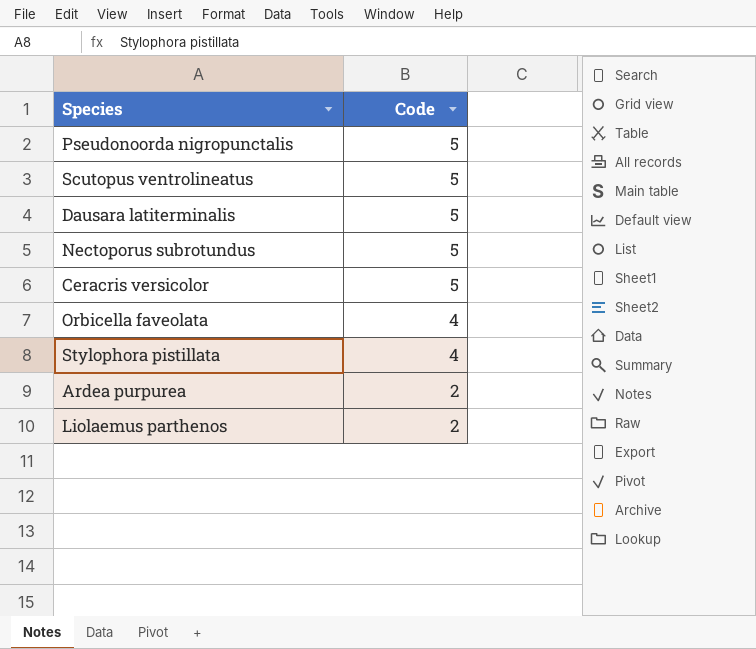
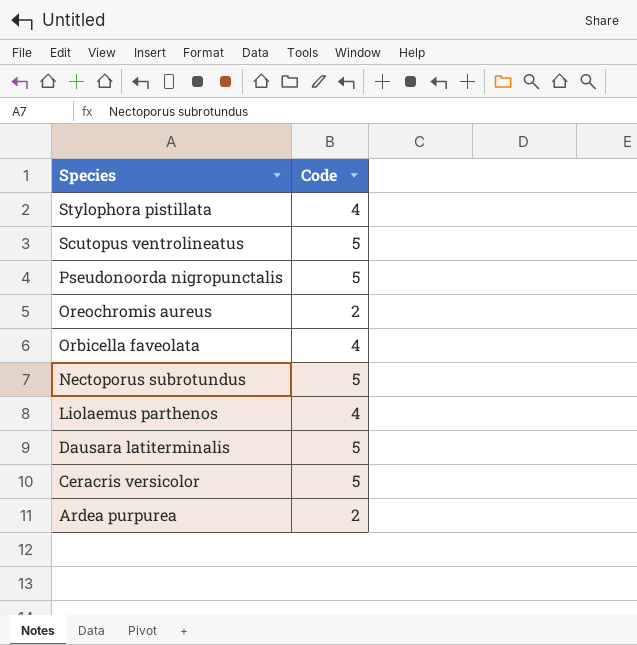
row order: Code descending -> Species descending
row Oreochromis aureus: none -> 2
Liolaemus parthenos | Code: 2 -> 4

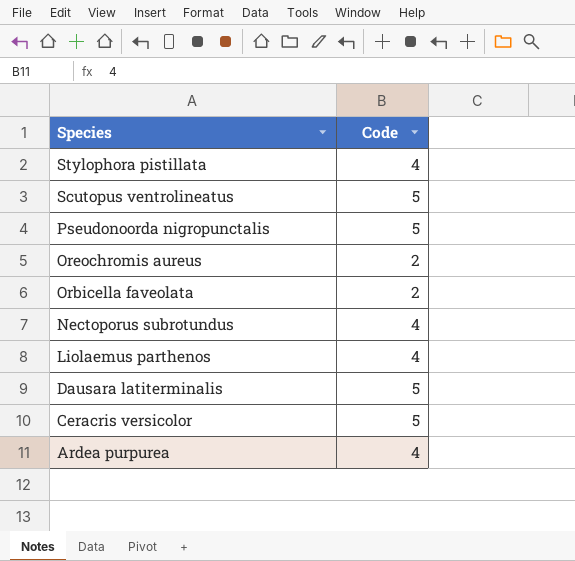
Orbicella faveolata | Code: 4 -> 2
Nectoporus subrotundus | Code: 5 -> 4
Ardea purpurea | Code: 2 -> 4

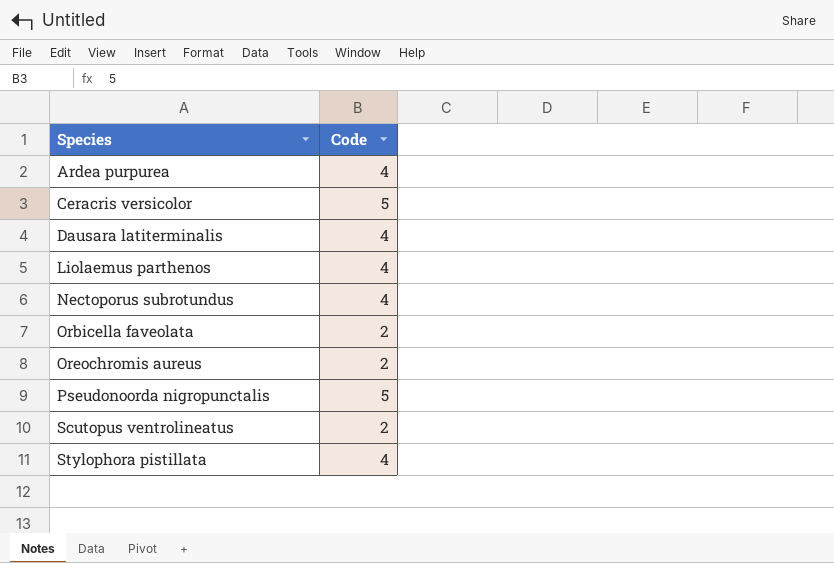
row order: Species descending -> Species ascending
Dausara latiterminalis | Code: 5 -> 4
Scutopus ventrolineatus | Code: 5 -> 2

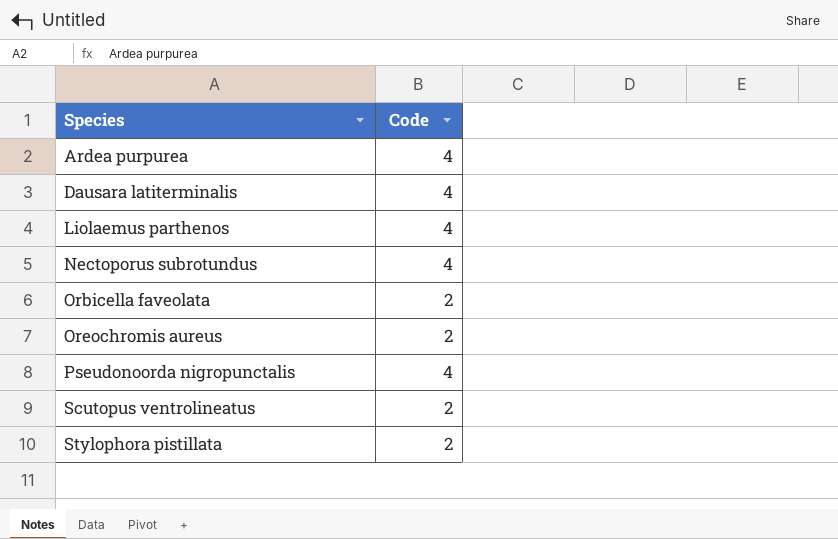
row Ceracris versicolor: 5 -> none
Pseudonoorda nigropunctalis | Code: 5 -> 4
Stylophora pistillata | Code: 4 -> 2

